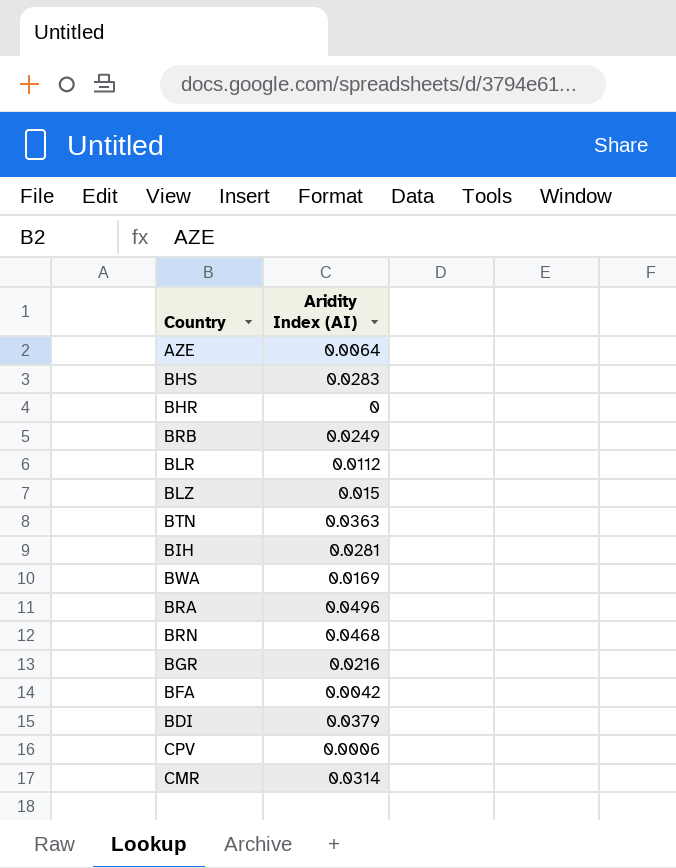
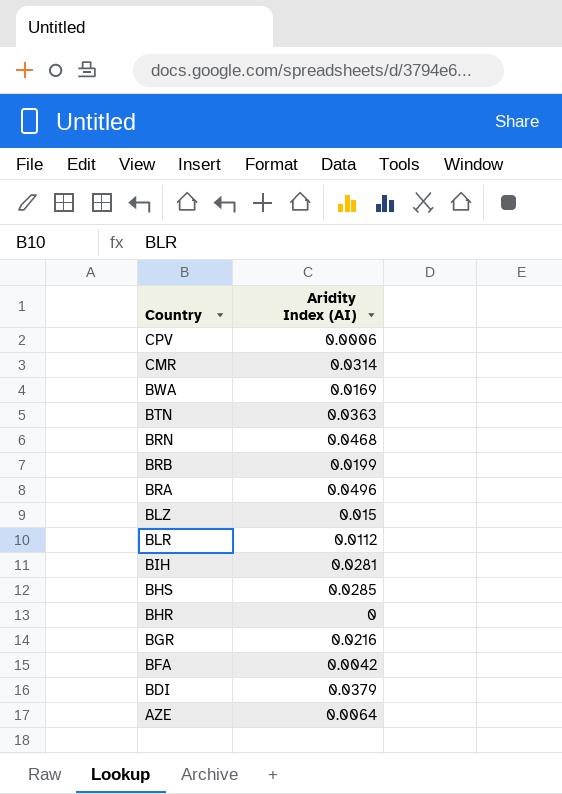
row order: none -> Country descending
BRB | Aridity Index (AI): 0.0249 -> 0.0199
BHS | Aridity Index (AI): 0.0283 -> 0.0285

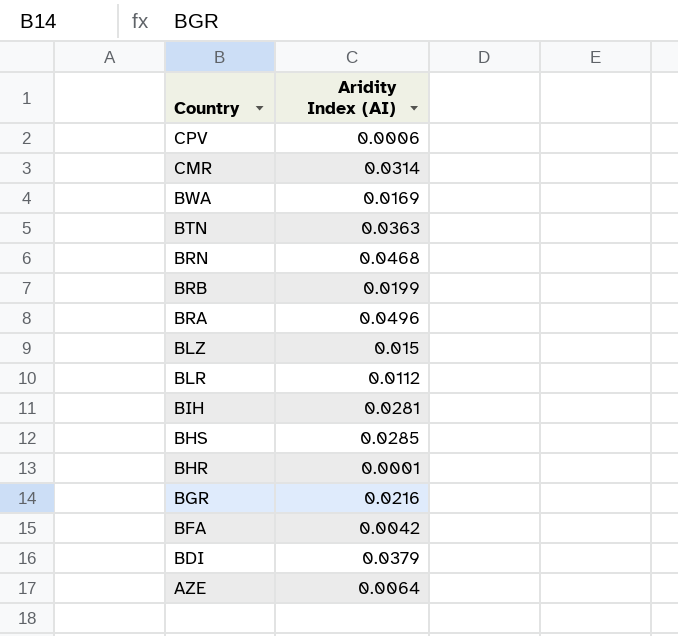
BHR | Aridity Index (AI): 0 -> 0.0001

